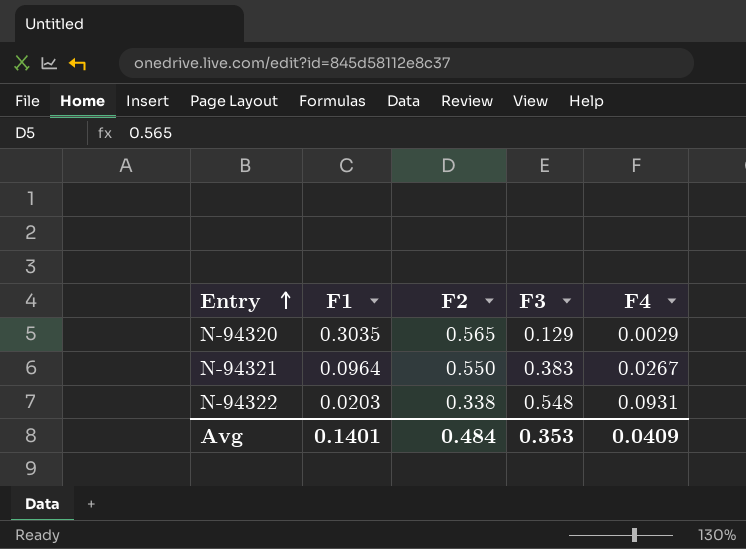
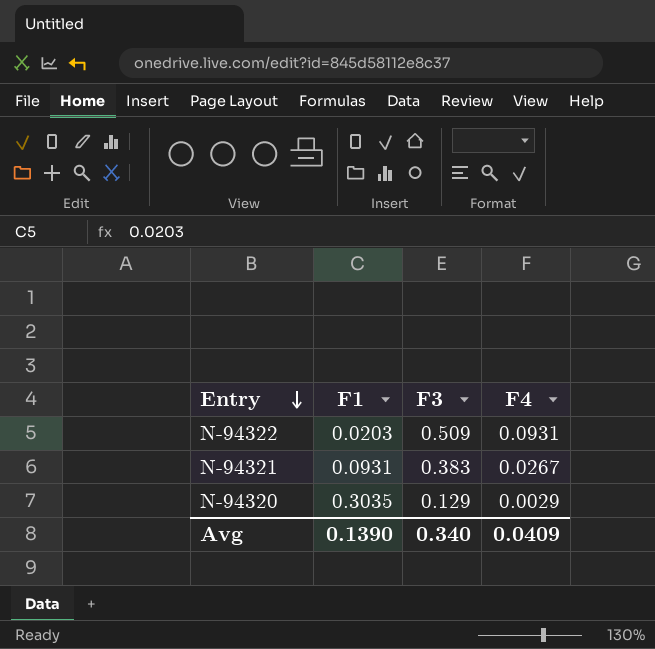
row order: Entry ascending -> Entry descending
column F2 | position: 3 -> none
N-94322 | F3: 0.548 -> 0.509
N-94321 | F1: 0.0964 -> 0.0931
Avg | F1: 0.1401 -> 0.1390
Avg | F3: 0.353 -> 0.340

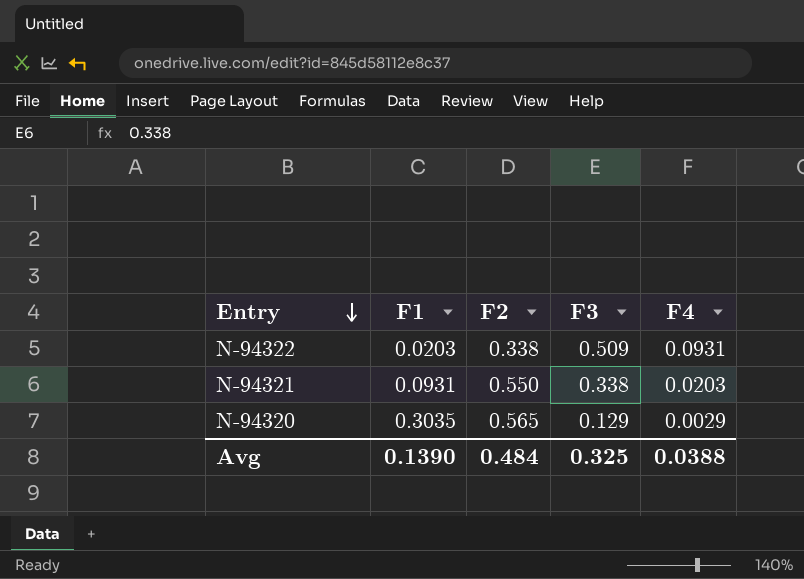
column F2 | position: none -> 3
N-94321 | F3: 0.383 -> 0.338
N-94321 | F4: 0.0267 -> 0.0203
Avg | F3: 0.340 -> 0.325
Avg | F4: 0.0409 -> 0.0388

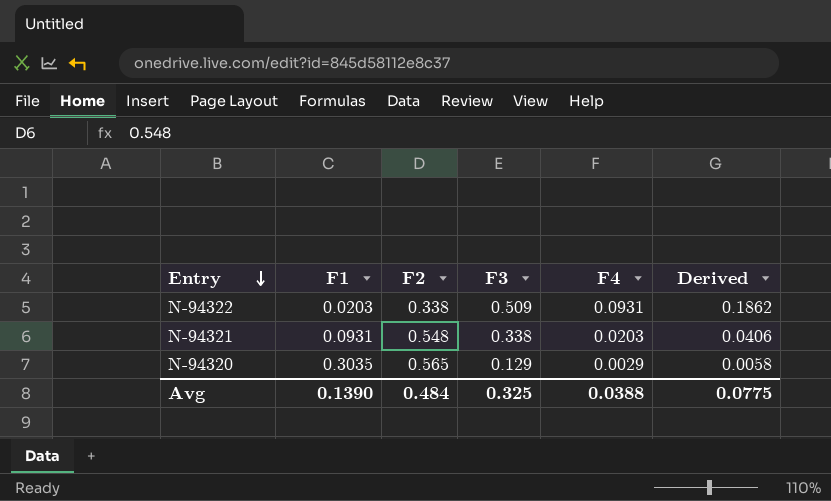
column Derived | formula: none -> [F4] * 2
N-94321 | F2: 0.550 -> 0.548

